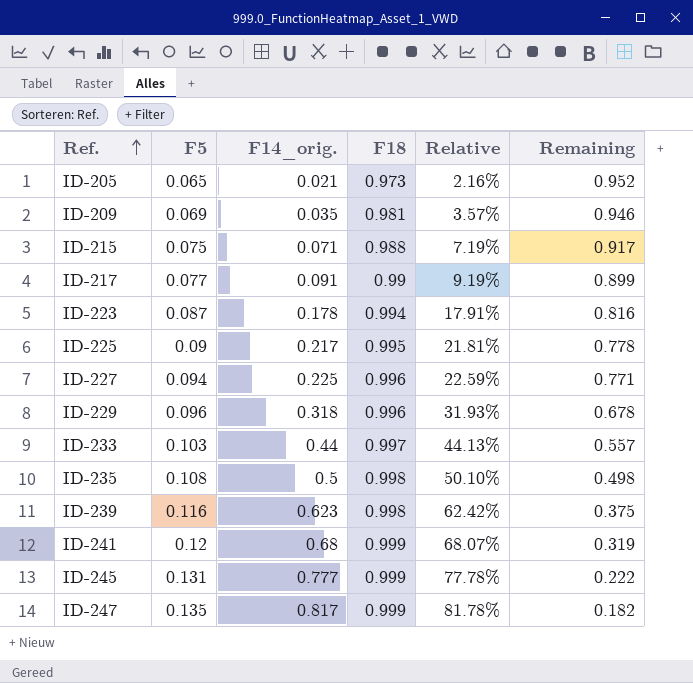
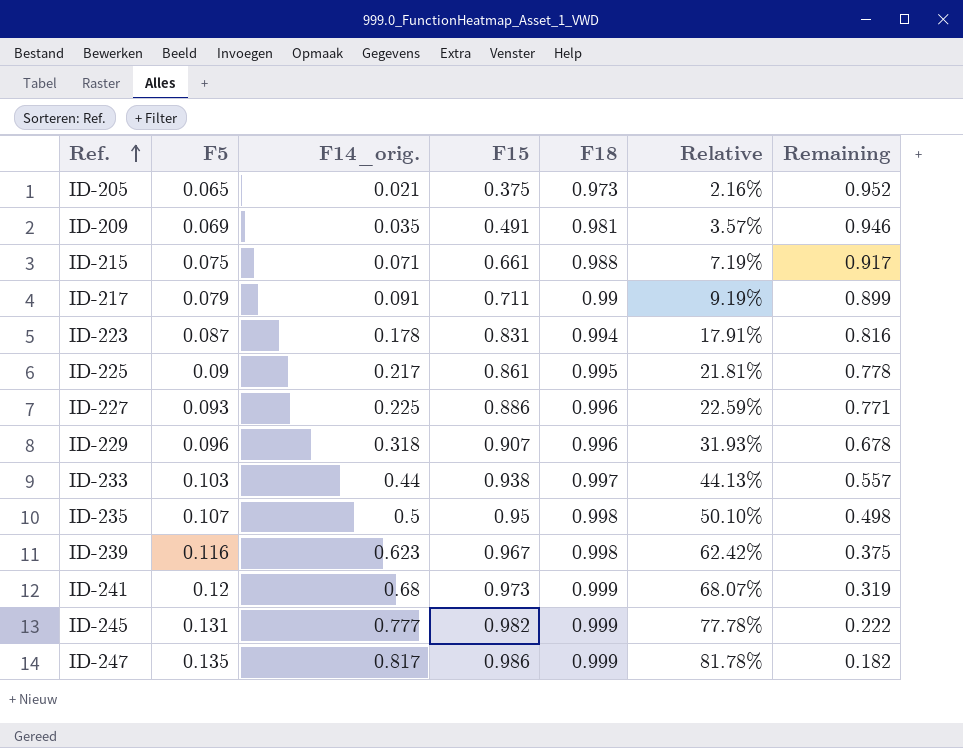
column F15 | position: none -> 4
ID-217 | F5: 0.077 -> 0.079
ID-227 | F5: 0.094 -> 0.093
ID-235 | F5: 0.108 -> 0.107

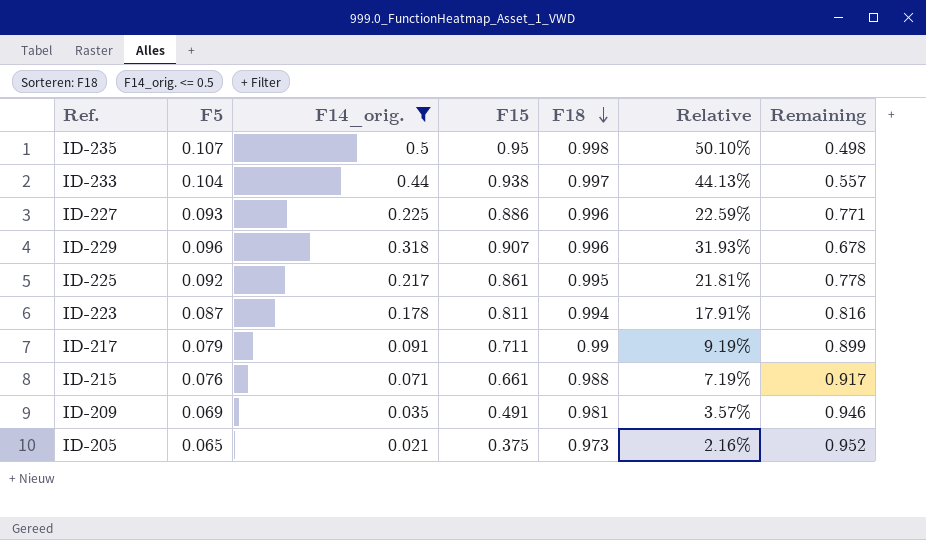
filter: none -> F14_orig. <= 0.5
row order: Ref. ascending -> F18 descending
ID-233 | F5: 0.103 -> 0.104
ID-225 | F5: 0.09 -> 0.092
ID-223 | F15: 0.831 -> 0.811
ID-215 | F5: 0.075 -> 0.076

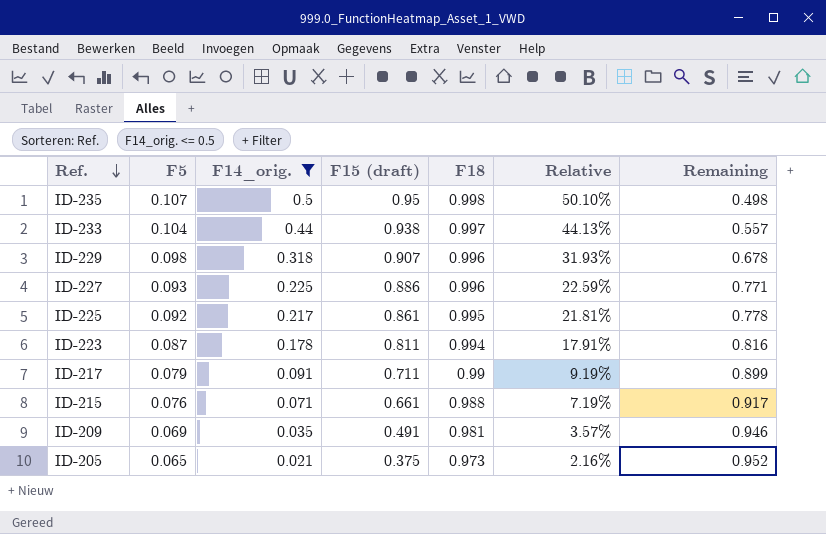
row order: F18 descending -> Ref. descending
column name: F15 -> F15 (draft)
ID-229 | F5: 0.096 -> 0.098

